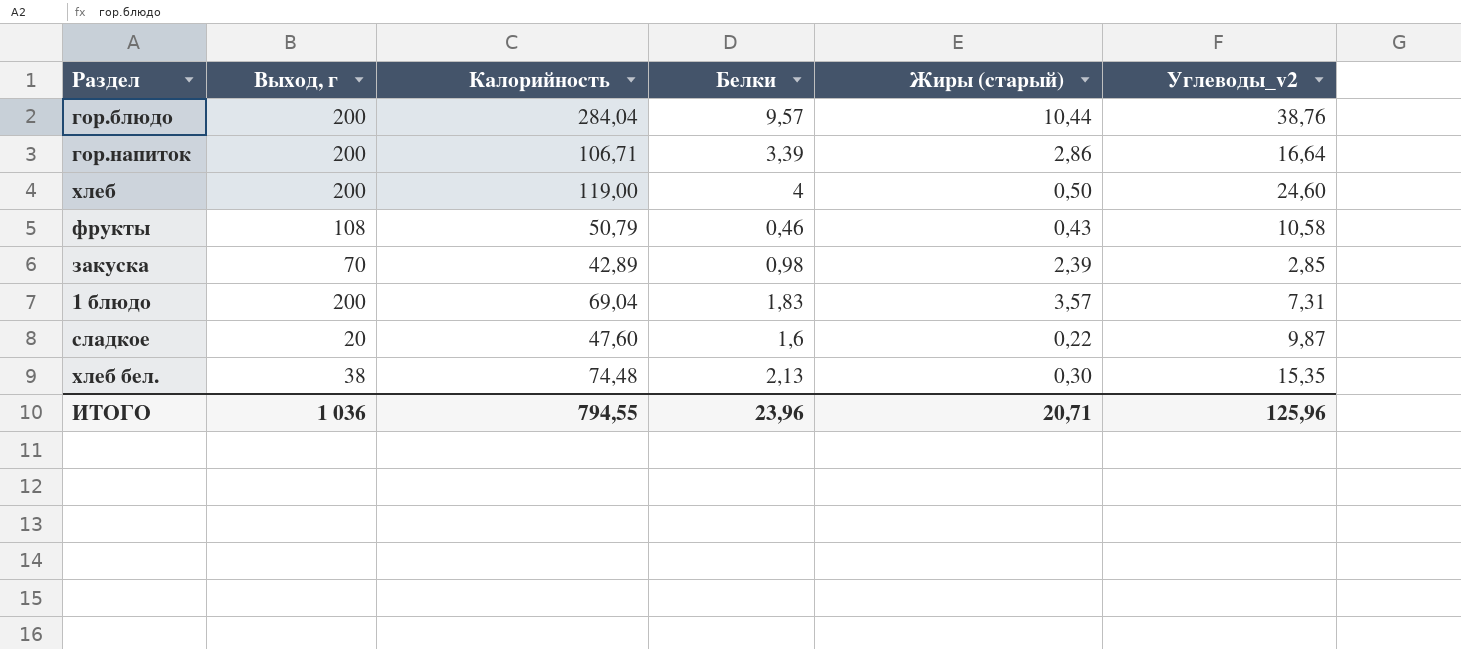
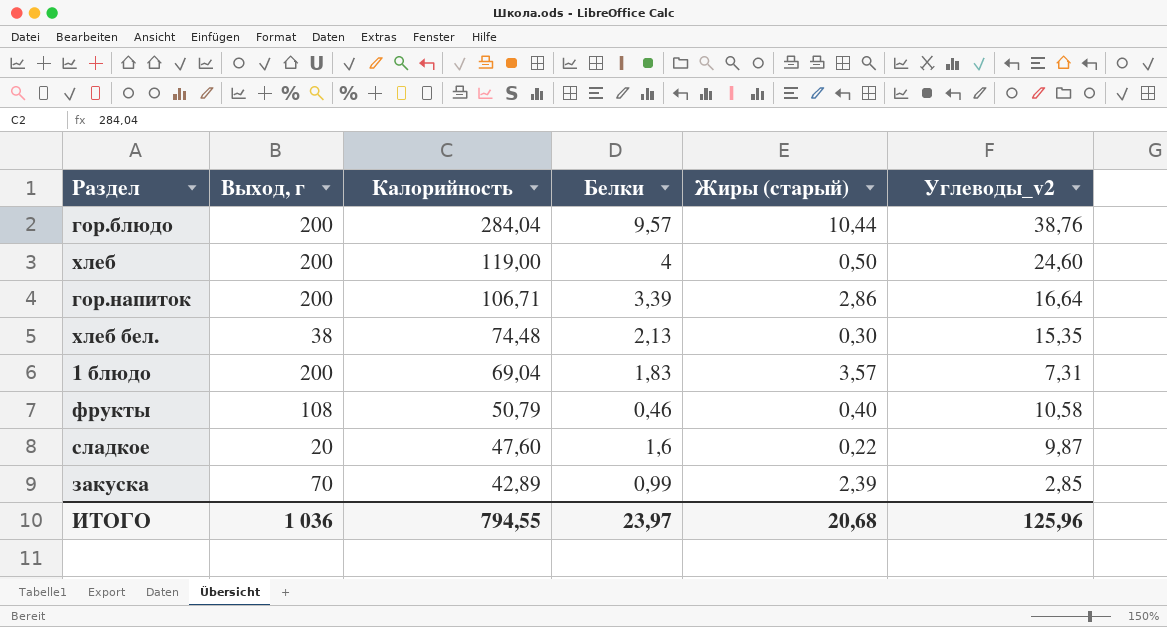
row order: none -> Калорийность descending
фрукты | Жиры (старый): 0,43 -> 0,40
закуска | Белки: 0,98 -> 0,99
ИТОГО | Белки: 23,96 -> 23,97
ИТОГО | Жиры (старый): 20,71 -> 20,68

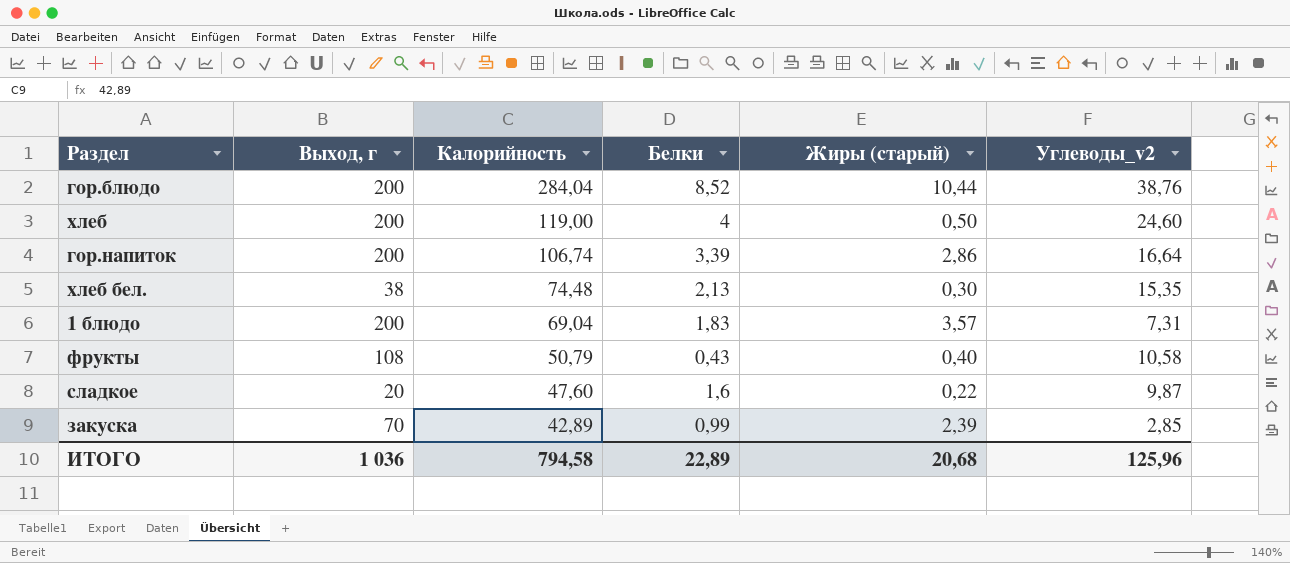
гор.блюдо | Белки: 9,57 -> 8,52
гор.напиток | Калорийность: 106,71 -> 106,74
фрукты | Белки: 0,46 -> 0,43
ИТОГО | Калорийность: 794,55 -> 794,58
ИТОГО | Белки: 23,97 -> 22,89

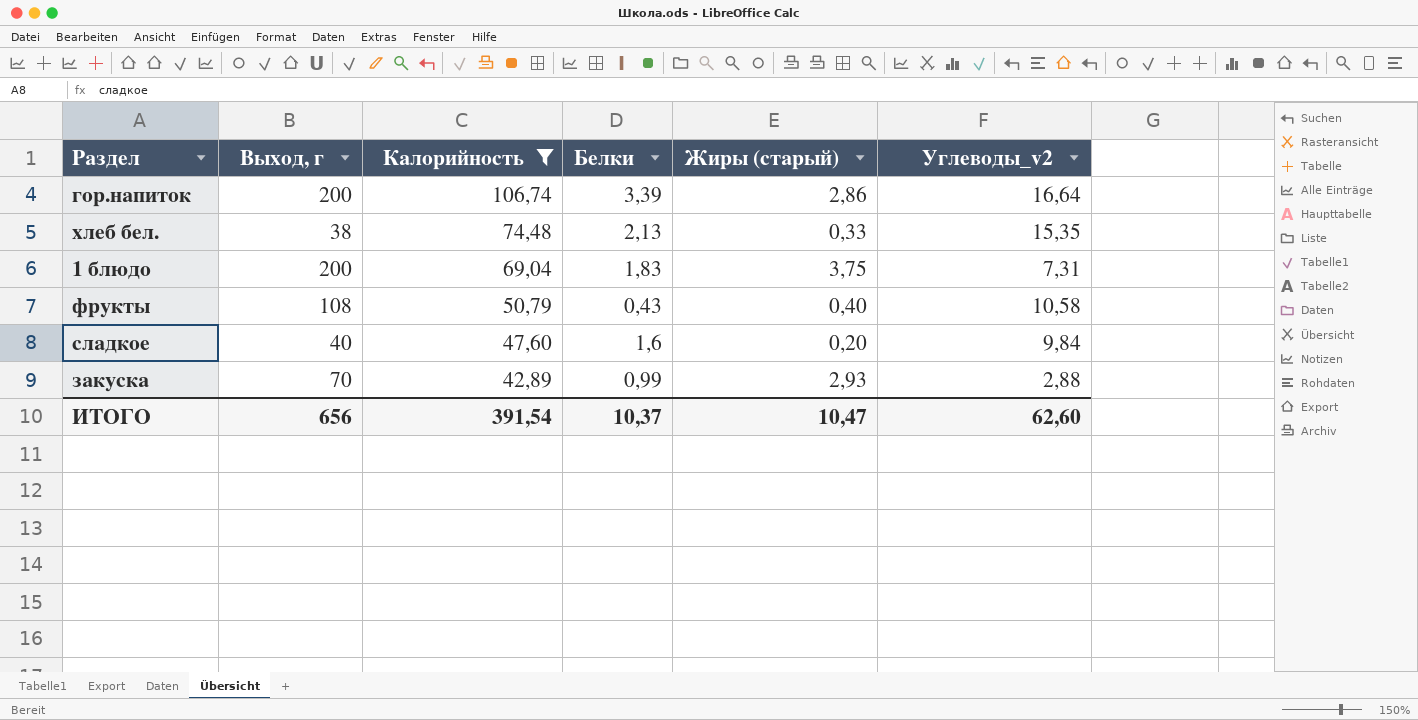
filter: none -> Калорийность <= 106,74
хлеб бел. | Жиры (старый): 0,30 -> 0,33
1 блюдо | Жиры (старый): 3,57 -> 3,75
сладкое | Выход, г: 20 -> 40
сладкое | Жиры (старый): 0,22 -> 0,20
сладкое | Углеводы_v2: 9,87 -> 9,84
закуска | Жиры (старый): 2,39 -> 2,93
закуска | Углеводы_v2: 2,85 -> 2,88
ИТОГО | Выход, г: 1 036 -> 656
ИТОГО | Калорийность: 794,58 -> 391,54
ИТОГО | Белки: 22,89 -> 10,37
ИТОГО | Жиры (старый): 20,68 -> 10,47
ИТОГО | Углеводы_v2: 125,96 -> 62,60

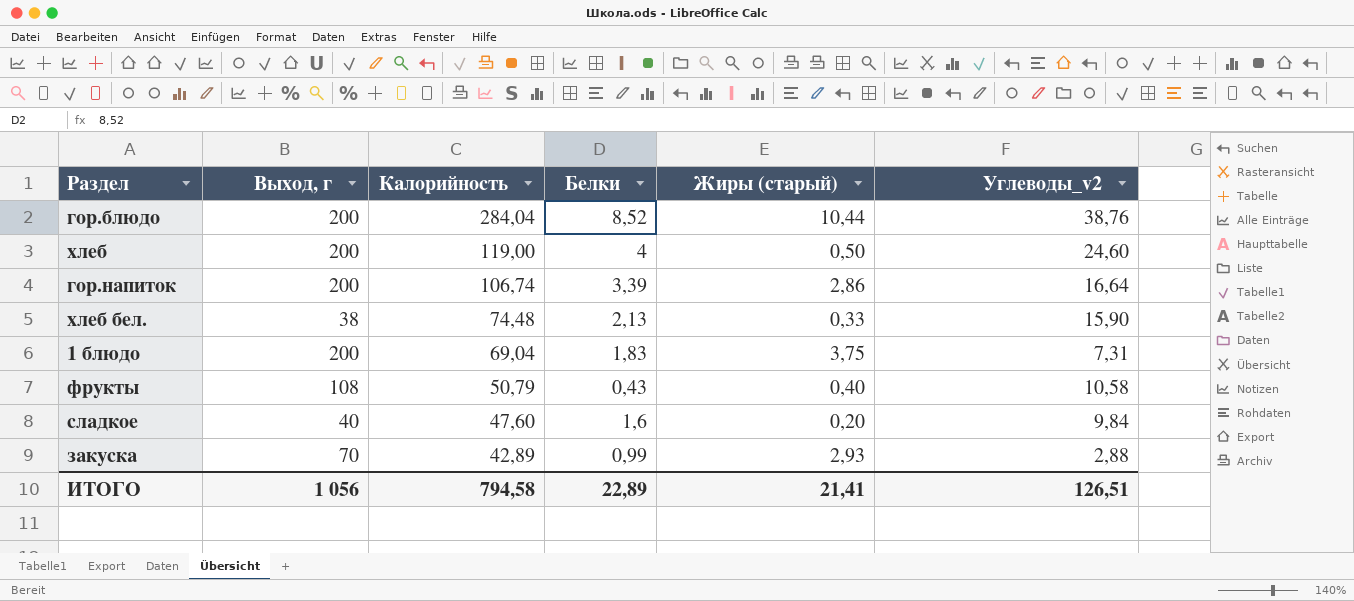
filter: Калорийность <= 106,74 -> none
хлеб бел. | Углеводы_v2: 15,35 -> 15,90
ИТОГО | Выход, г: 656 -> 1 056
ИТОГО | Калорийность: 391,54 -> 794,58
ИТОГО | Белки: 10,37 -> 22,89
ИТОГО | Жиры (старый): 10,47 -> 21,41
ИТОГО | Углеводы_v2: 62,60 -> 126,51

